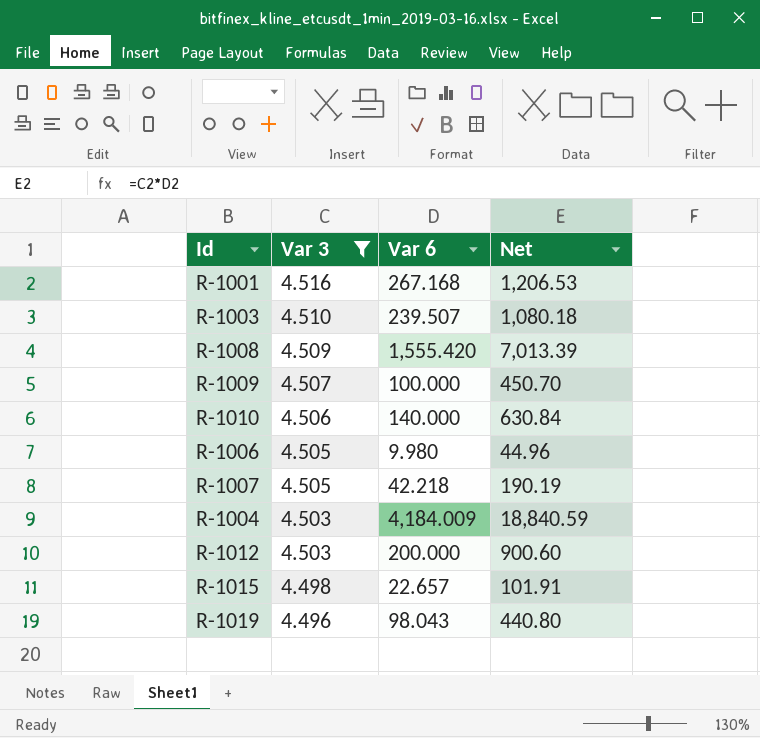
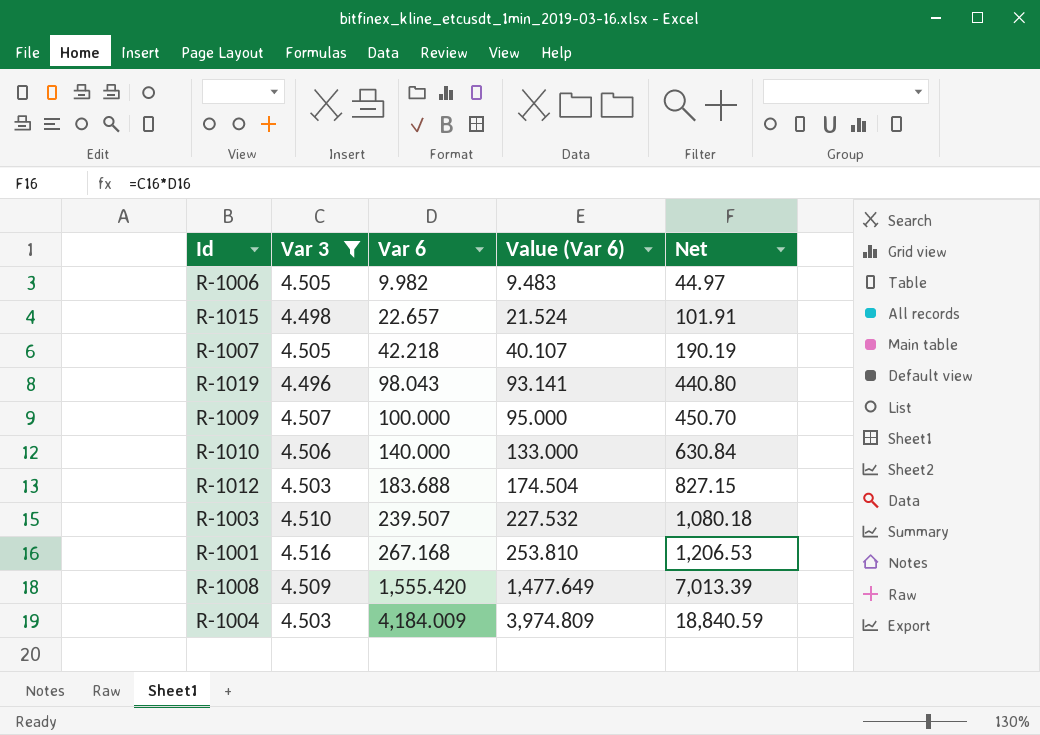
row order: Var 3 descending -> Var 6 ascending
column Value (Var 6) | formula: none -> [Var 6] * 0.95
R-1006 | Var 6: 9.980 -> 9.982
R-1006 | Net: 44.96 -> 44.97
R-1012 | Var 6: 200.000 -> 183.688
R-1012 | Net: 900.60 -> 827.15

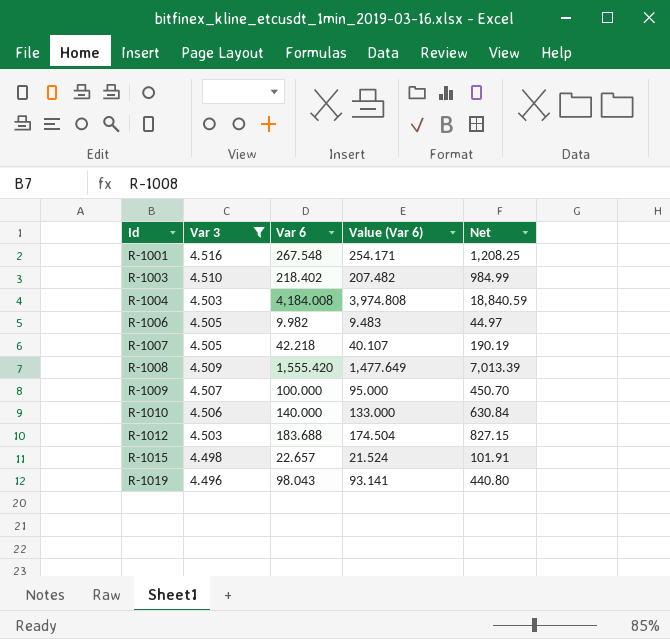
row order: Var 6 ascending -> Id ascending
R-1001 | Var 6: 267.168 -> 267.548
R-1001 | Value (Var 6): 253.810 -> 254.171
R-1001 | Net: 1,206.53 -> 1,208.25
R-1003 | Var 6: 239.507 -> 218.402
R-1003 | Value (Var 6): 227.532 -> 207.482
R-1003 | Net: 1,080.18 -> 984.99
R-1004 | Var 6: 4,184.009 -> 4,184.008
R-1004 | Value (Var 6): 3,974.809 -> 3,974.808

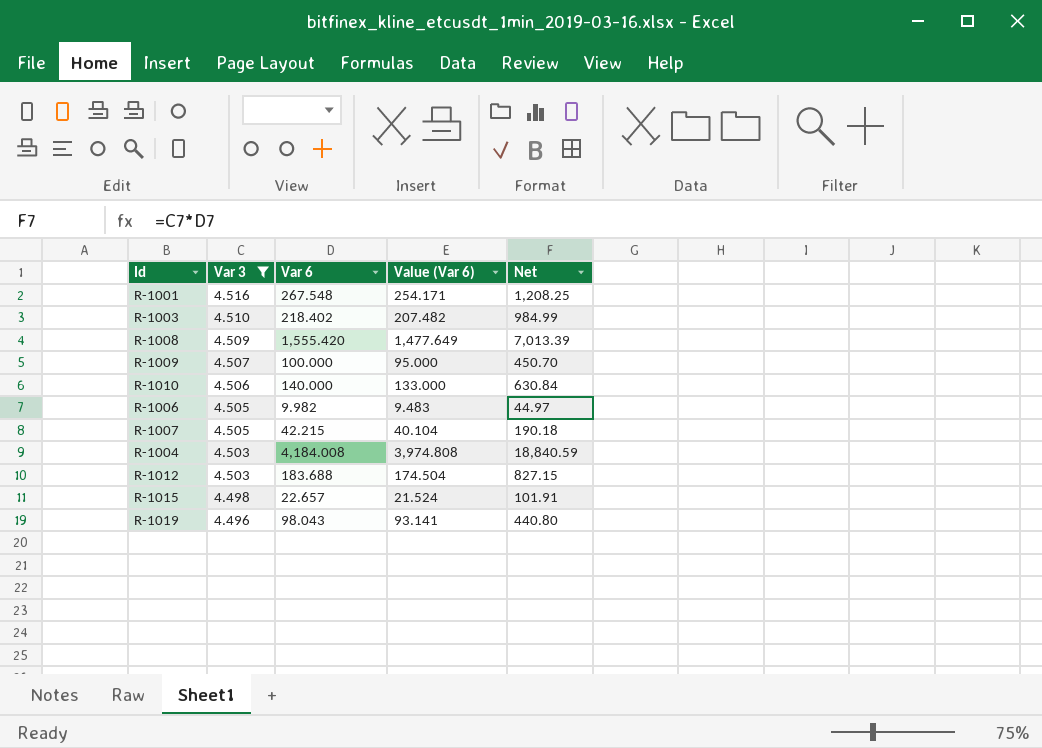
row order: Id ascending -> Var 3 descending
R-1007 | Var 6: 42.218 -> 42.215
R-1007 | Value (Var 6): 40.107 -> 40.104
R-1007 | Net: 190.19 -> 190.18

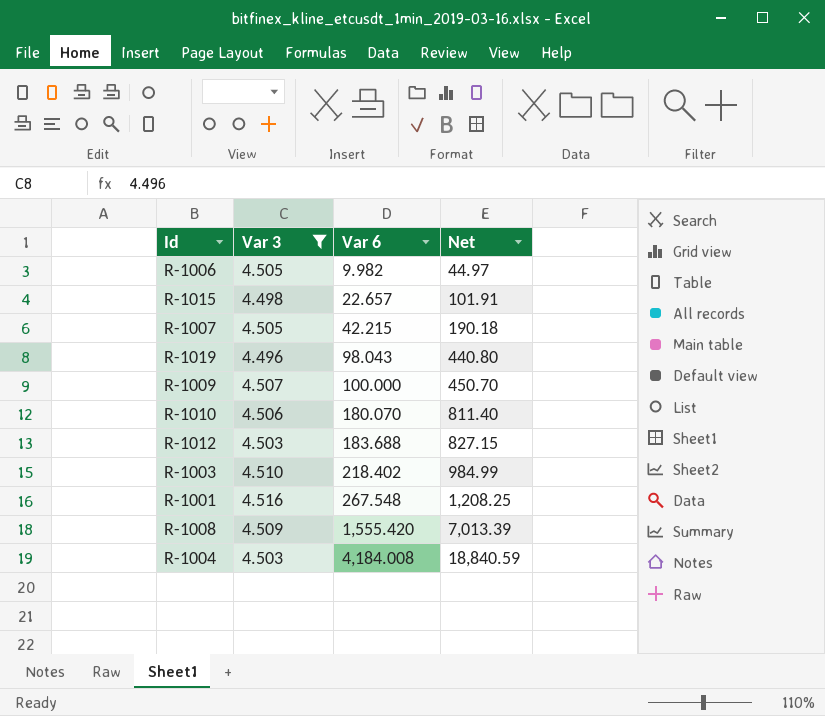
row order: Var 3 descending -> Var 6 ascending
column Value (Var 6) | formula: [Var 6] * 0.95 -> none
R-1010 | Var 6: 140.000 -> 180.070
R-1010 | Net: 630.84 -> 811.40

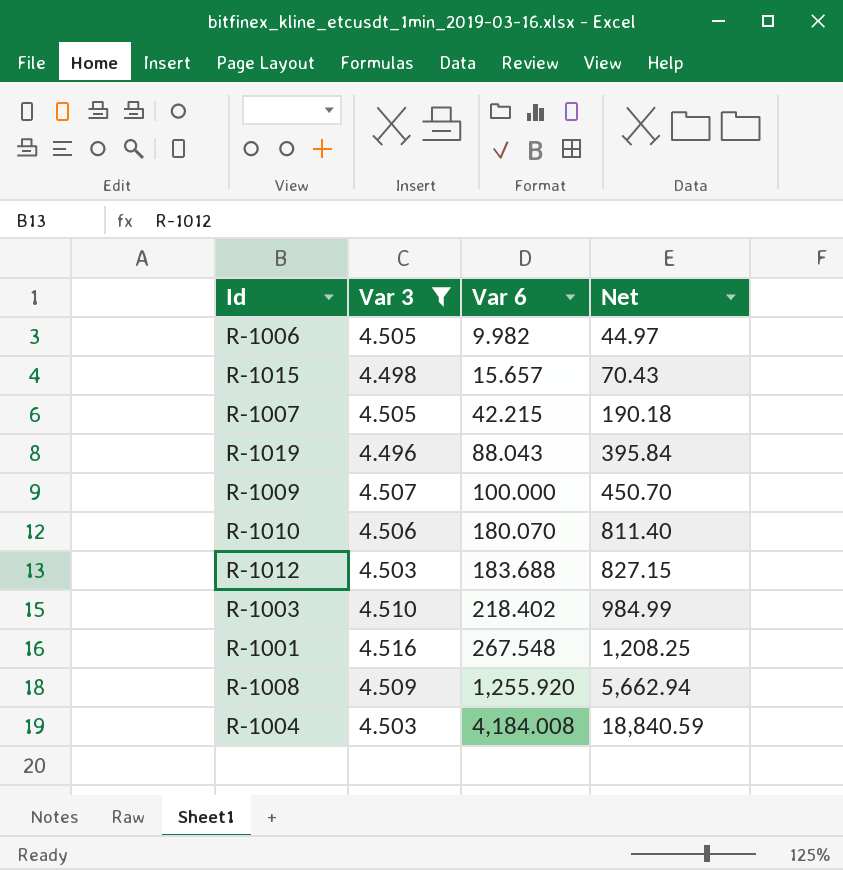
R-1015 | Var 6: 22.657 -> 15.657
R-1015 | Net: 101.91 -> 70.43
R-1019 | Var 6: 98.043 -> 88.043
R-1019 | Net: 440.80 -> 395.84
R-1008 | Var 6: 1,555.420 -> 1,255.920
R-1008 | Net: 7,013.39 -> 5,662.94

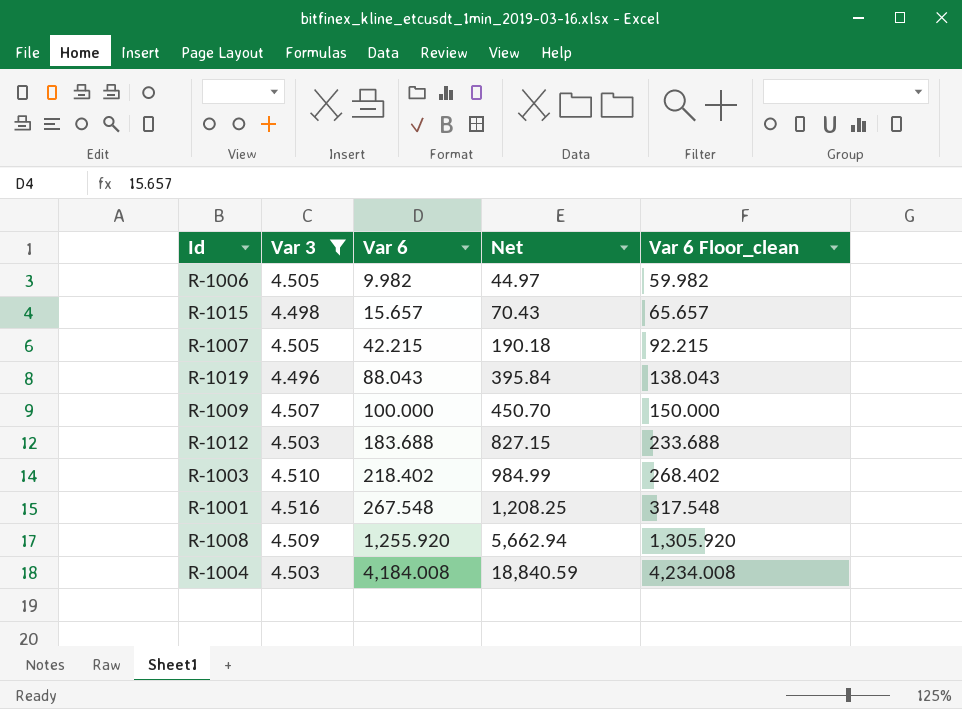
column Var 6 Floor_clean | formula: none -> [Var 6] + 50
row R-1010: 4.506 | 180.070 | 811.40 -> none

